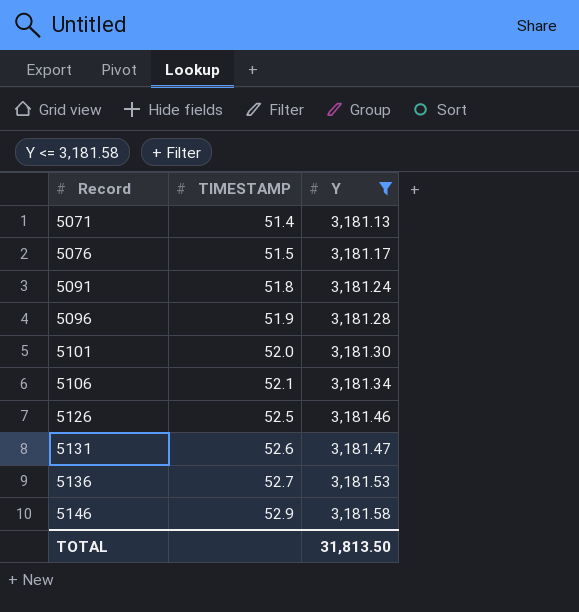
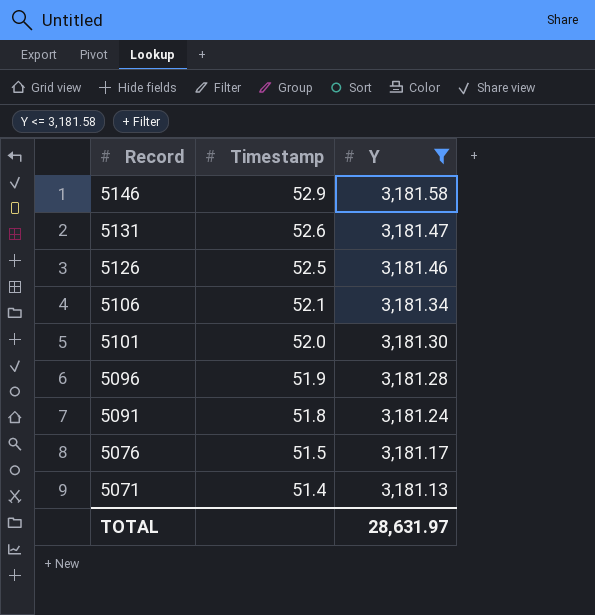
row order: Record ascending -> Record descending
column name: TIMESTAMP -> Timestamp
row 5136: 52.7 | 3,181.53 -> none
TOTAL | Y: 31,813.50 -> 28,631.97

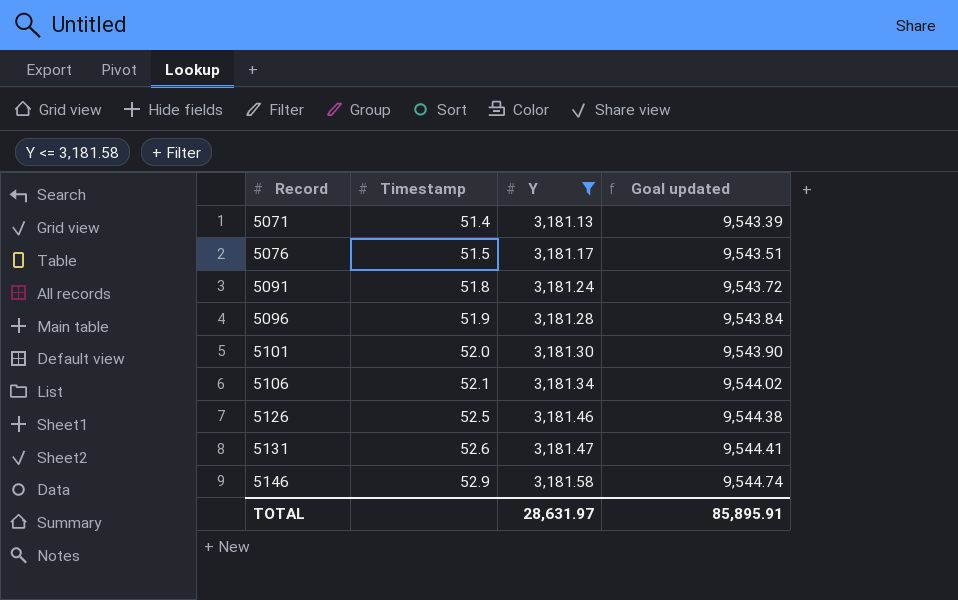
row order: Record descending -> Record ascending
column Goal updated | formula: none -> [Y] * 3

